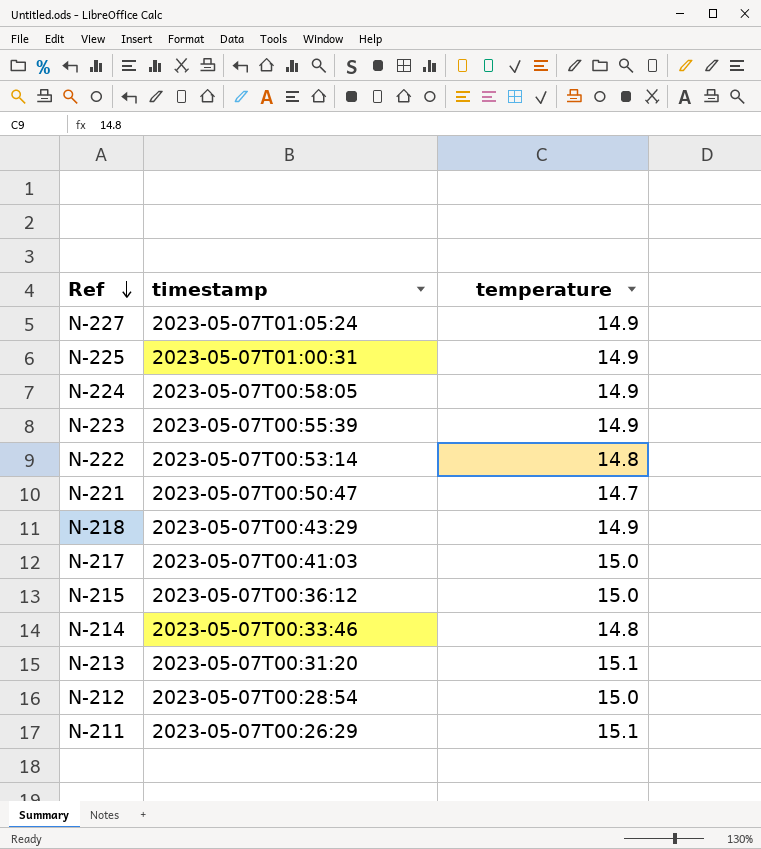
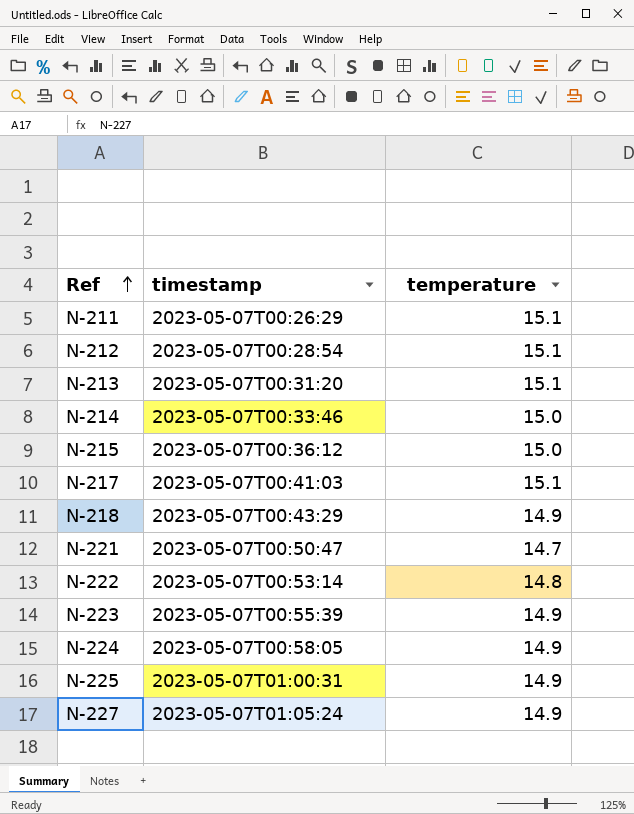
row order: Ref descending -> Ref ascending
N-212 | temperature: 15.0 -> 15.1
N-214 | temperature: 14.8 -> 15.0
N-217 | temperature: 15.0 -> 15.1

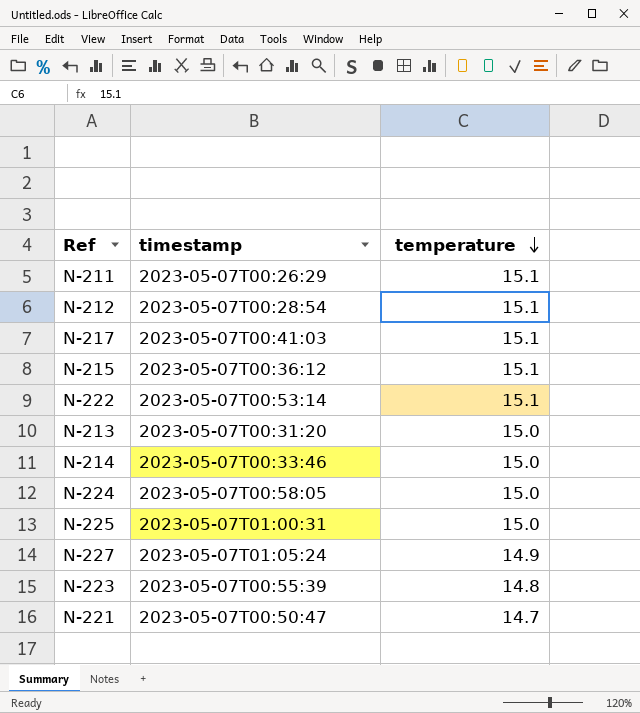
row order: Ref ascending -> temperature descending
row N-218: 2023-05-07T00:43:29 | 14.9 -> none
N-215 | temperature: 15.0 -> 15.1
N-222 | temperature: 14.8 -> 15.1
N-213 | temperature: 15.1 -> 15.0
N-224 | temperature: 14.9 -> 15.0
N-225 | temperature: 14.9 -> 15.0
N-223 | temperature: 14.9 -> 14.8

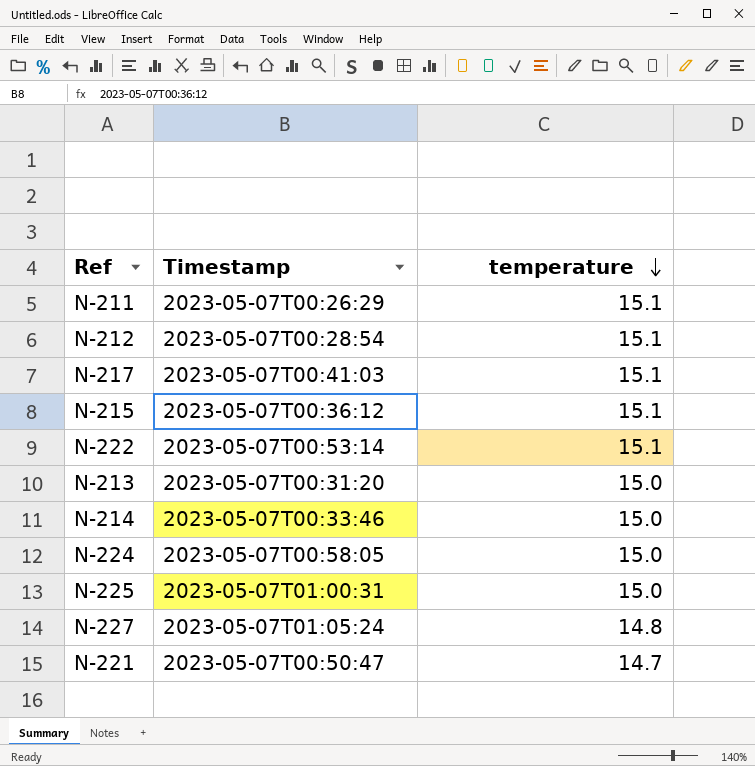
column name: timestamp -> Timestamp
row N-223: 2023-05-07T00:55:39 | 14.8 -> none
N-227 | temperature: 14.9 -> 14.8

